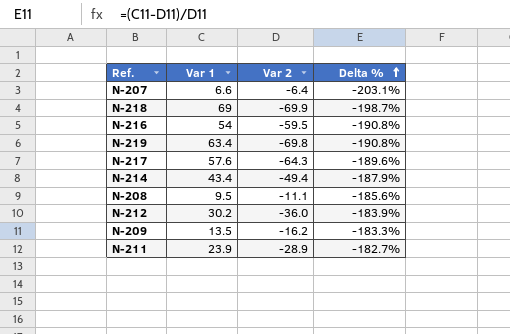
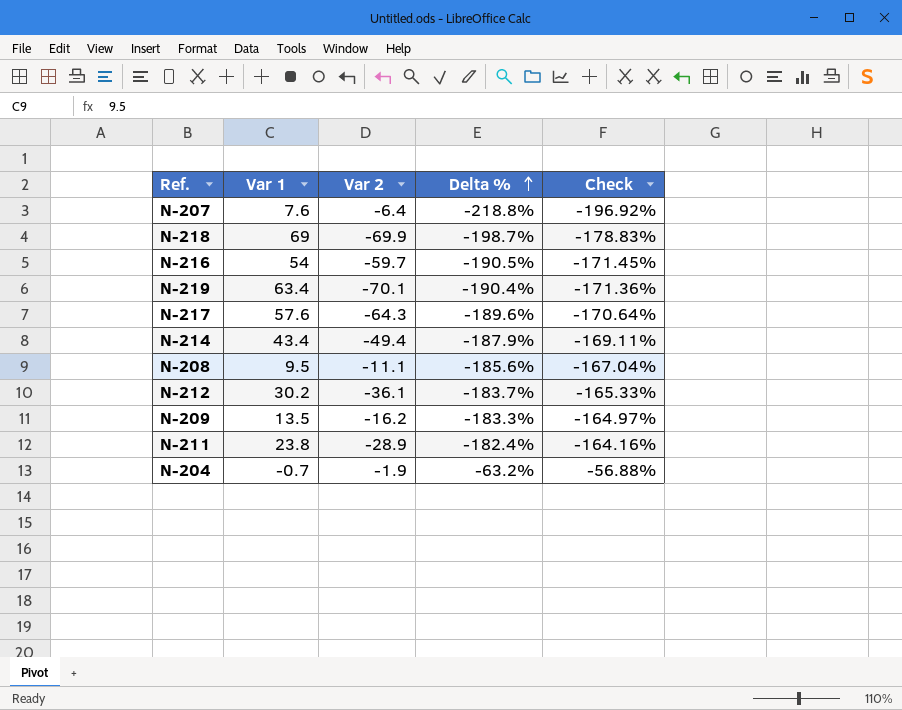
column Check | formula: none -> [Delta %] * 0.9
N-207 | Var 1: 6.6 -> 7.6
N-207 | Delta %: -203.1% -> -218.8%
N-216 | Var 2: -59.5 -> -59.7
N-216 | Delta %: -190.8% -> -190.5%
N-219 | Var 2: -69.8 -> -70.1
N-219 | Delta %: -190.8% -> -190.4%
N-212 | Var 2: -36.0 -> -36.1
N-212 | Delta %: -183.9% -> -183.7%
N-211 | Var 1: 23.9 -> 23.8
N-211 | Delta %: -182.7% -> -182.4%
row N-204: none -> -0.7 | -1.9 | -63.2% | -56.88%

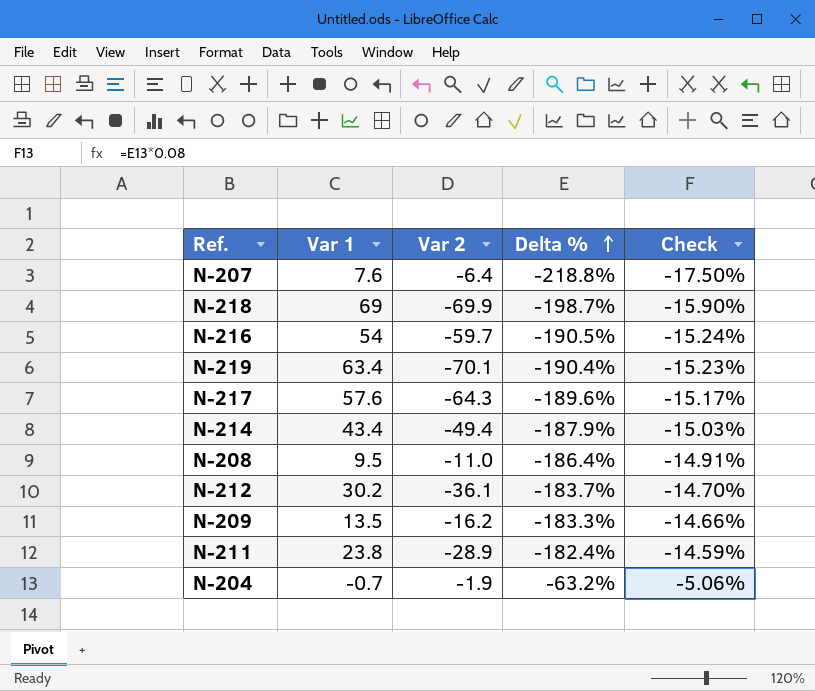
column Check | formula: [Delta %] * 0.9 -> [Delta %] * 0.08
N-208 | Var 2: -11.1 -> -11.0
N-208 | Delta %: -185.6% -> -186.4%

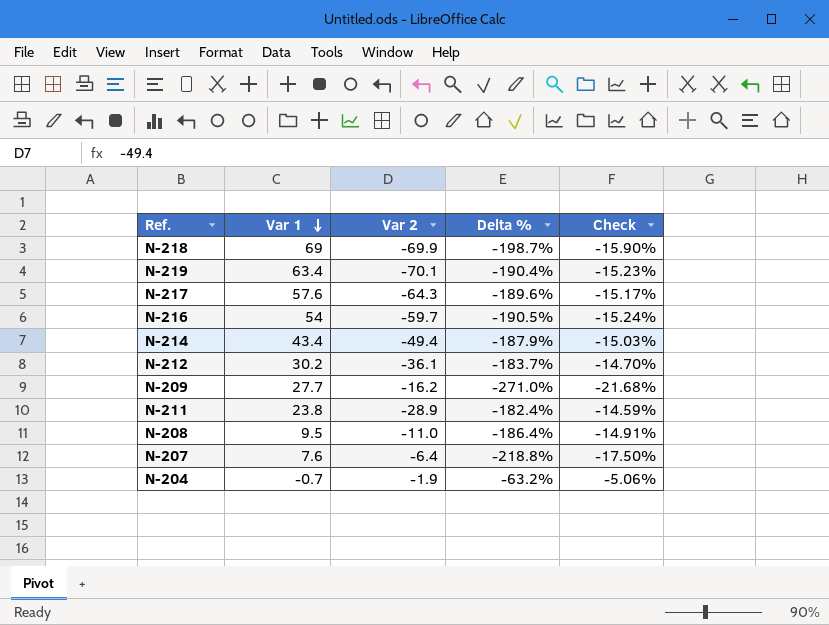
row order: Delta % ascending -> Var 1 descending
N-209 | Var 1: 13.5 -> 27.7
N-209 | Delta %: -183.3% -> -271.0%
N-209 | Check: -14.66% -> -21.68%

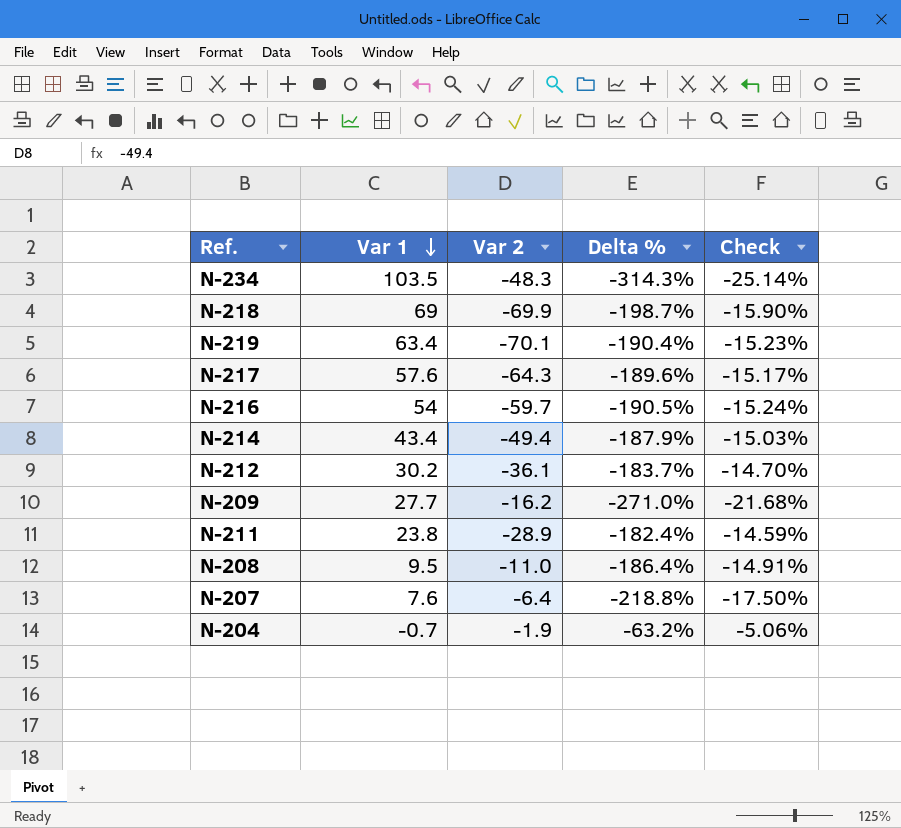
row N-234: none -> 103.5 | -48.3 | -314.3% | -25.14%

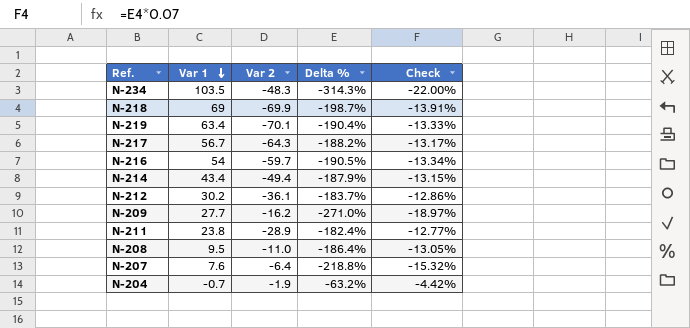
column Check | formula: [Delta %] * 0.08 -> [Delta %] * 0.07
N-217 | Var 1: 57.6 -> 56.7
N-217 | Delta %: -189.6% -> -188.2%

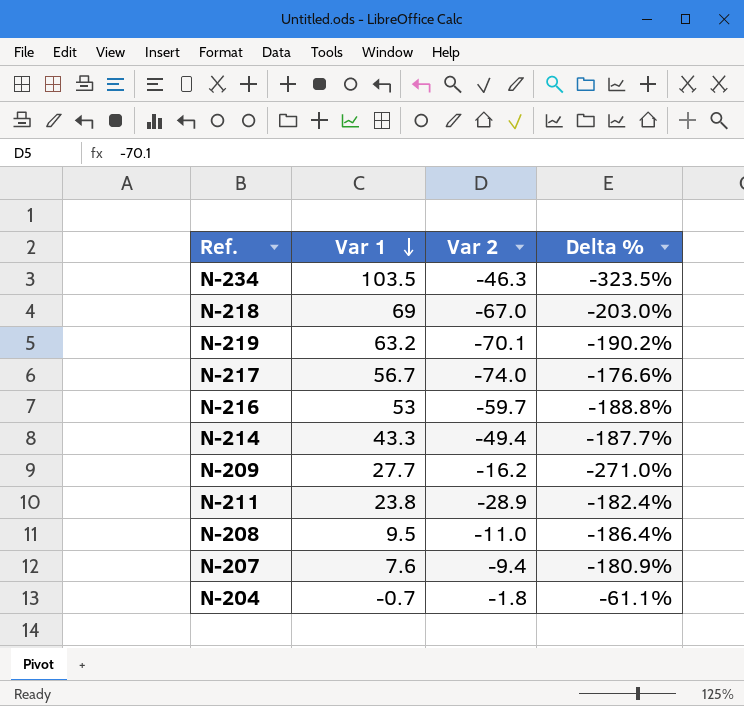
column Check | formula: [Delta %] * 0.07 -> none
row N-212: 30.2 | -36.1 | -183.7% | -12.86% -> none
N-234 | Var 2: -48.3 -> -46.3
N-234 | Delta %: -314.3% -> -323.5%
N-218 | Var 2: -69.9 -> -67.0
N-218 | Delta %: -198.7% -> -203.0%
N-219 | Var 1: 63.4 -> 63.2
N-219 | Delta %: -190.4% -> -190.2%
N-217 | Var 2: -64.3 -> -74.0
N-217 | Delta %: -188.2% -> -176.6%
N-216 | Var 1: 54 -> 53
N-216 | Delta %: -190.5% -> -188.8%
N-214 | Var 1: 43.4 -> 43.3
N-214 | Delta %: -187.9% -> -187.7%
N-207 | Var 2: -6.4 -> -9.4
N-207 | Delta %: -218.8% -> -180.9%
N-204 | Var 2: -1.9 -> -1.8
N-204 | Delta %: -63.2% -> -61.1%

